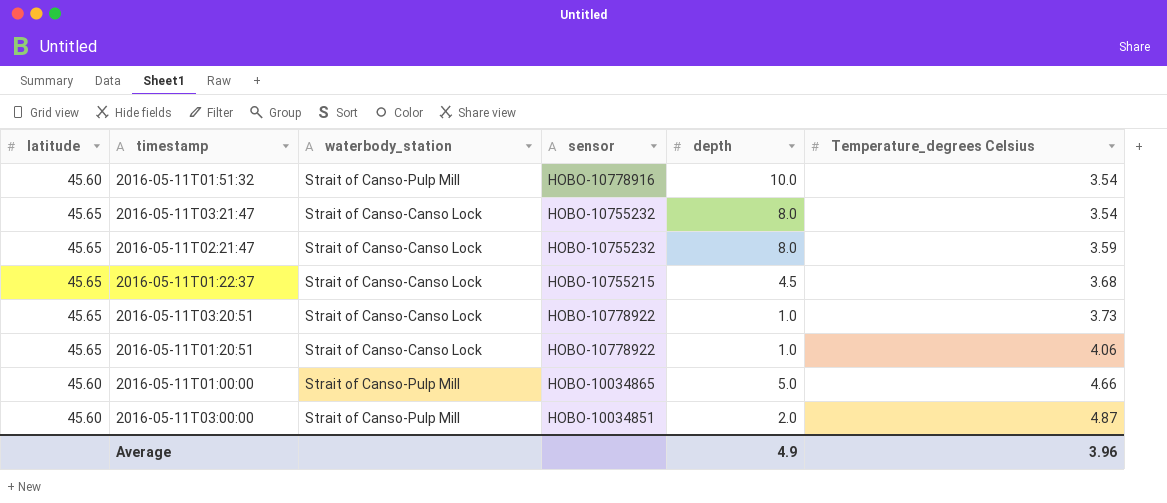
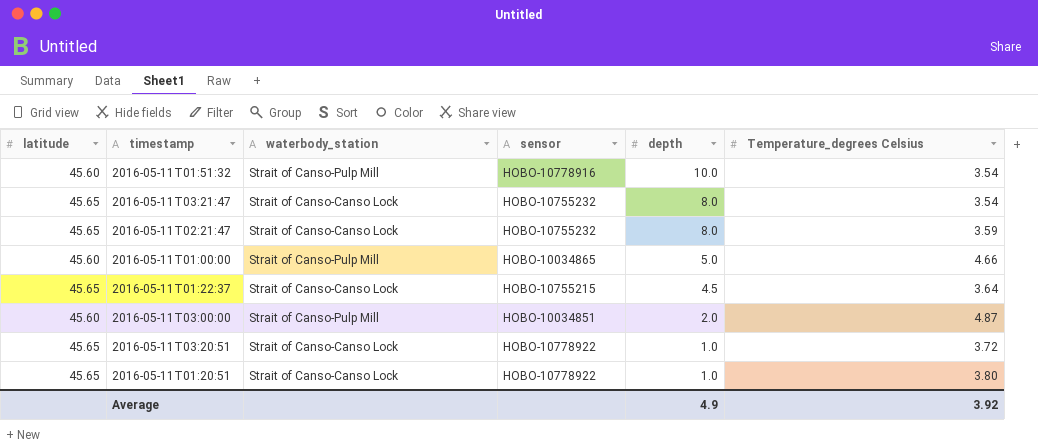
row order: Temperature_degrees Celsius ascending -> depth descending
2016-05-11T01:22:37 | Temperature_degrees Celsius: 3.68 -> 3.64
2016-05-11T03:20:51 | Temperature_degrees Celsius: 3.73 -> 3.72
2016-05-11T01:20:51 | Temperature_degrees Celsius: 4.06 -> 3.80
Average | Temperature_degrees Celsius: 3.96 -> 3.92

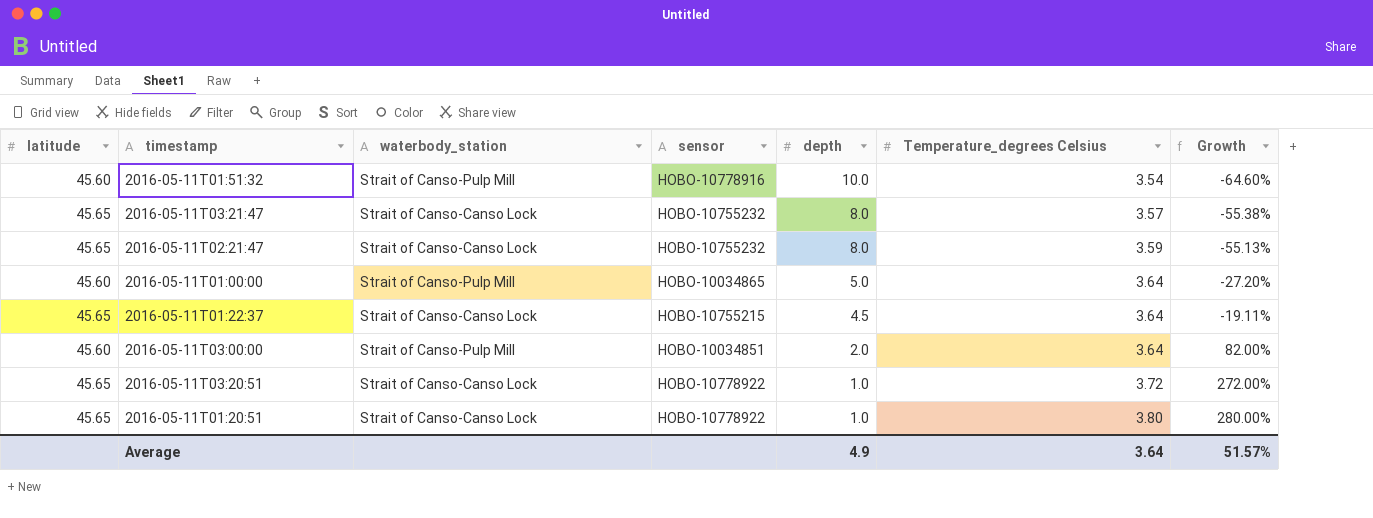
column Growth | formula: none -> ([Temperature_degrees Celsius] - [depth]) / [depth]
2016-05-11T03:21:47 | Temperature_degrees Celsius: 3.54 -> 3.57
2016-05-11T01:00:00 | Temperature_degrees Celsius: 4.66 -> 3.64
2016-05-11T03:00:00 | Temperature_degrees Celsius: 4.87 -> 3.64
Average | Temperature_degrees Celsius: 3.92 -> 3.64

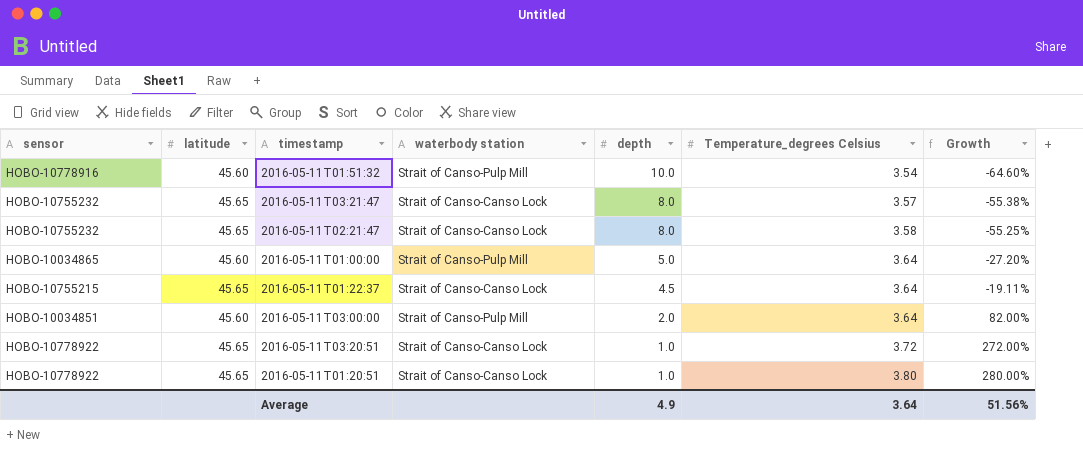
column sensor | position: 4 -> 1
column name: waterbody_station -> waterbody station
2016-05-11T02:21:47 | Temperature_degrees Celsius: 3.59 -> 3.58
2016-05-11T02:21:47 | Growth: -55.13% -> -55.25%
Average | Growth: 51.57% -> 51.56%

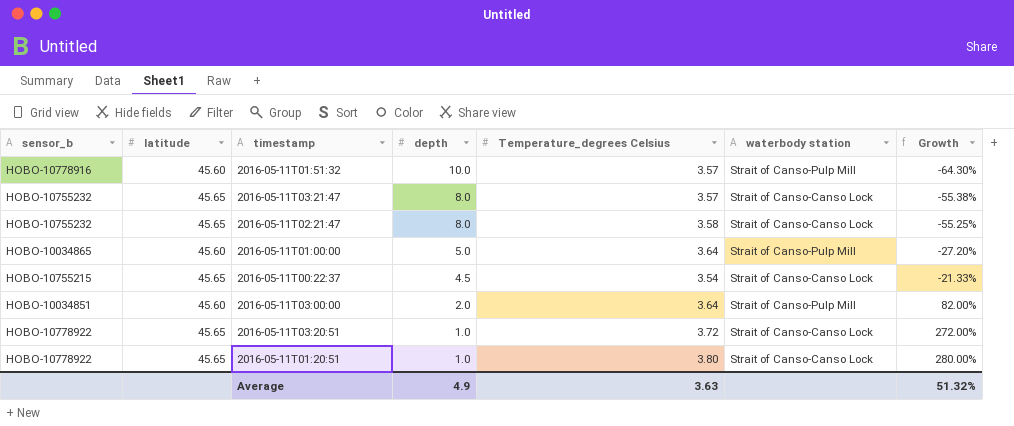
column name: sensor -> sensor_b
column waterbody station | position: 4 -> 6
row 2016-05-11T01:22:37: HOBO-10755215 | 45.65 | Strait of Canso-Canso Lock | 4.5 | 3.64 | -19.11% -> none
2016-05-11T01:51:32 | Temperature_degrees Celsius: 3.54 -> 3.57
2016-05-11T01:51:32 | Growth: -64.60% -> -64.30%
row 2016-05-11T00:22:37: none -> HOBO-10755215 | 45.65 | 4.5 | 3.54 | Strait of Canso-Canso Lock | -21.33%
Average | Temperature_degrees Celsius: 3.64 -> 3.63
Average | Growth: 51.56% -> 51.32%

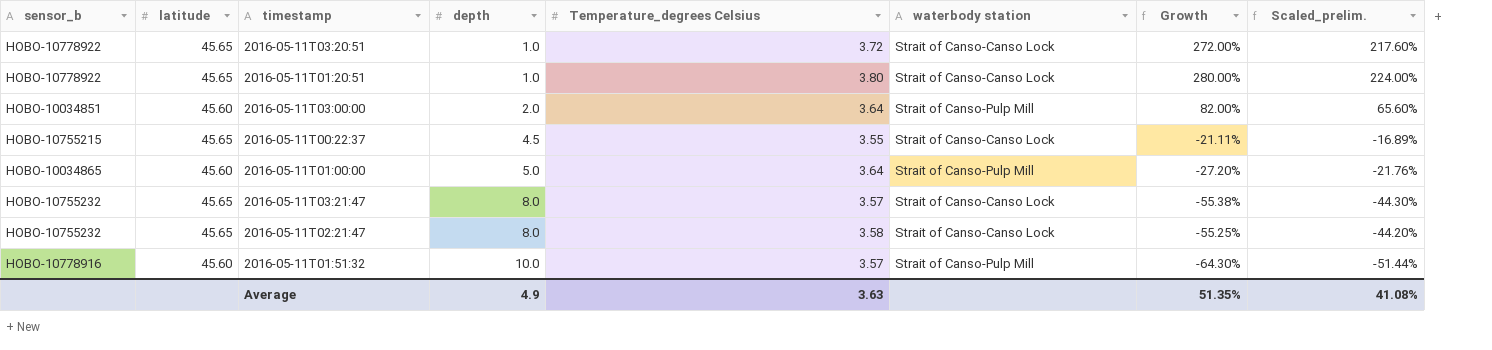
row order: depth descending -> depth ascending
column Scaled_prelim. | formula: none -> [Growth] * 0.8
2016-05-11T00:22:37 | Temperature_degrees Celsius: 3.54 -> 3.55
2016-05-11T00:22:37 | Growth: -21.33% -> -21.11%
Average | Growth: 51.32% -> 51.35%

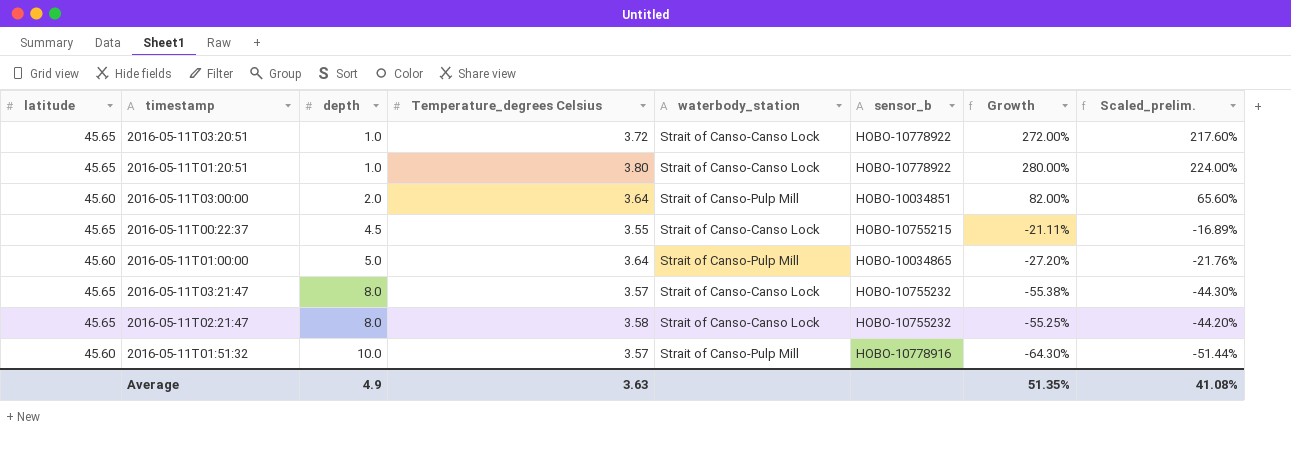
column name: waterbody station -> waterbody_station
column sensor_b | position: 1 -> 6

